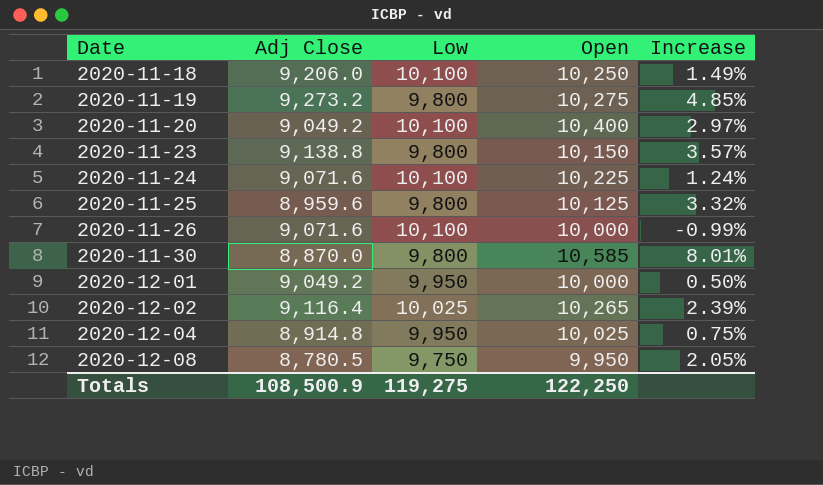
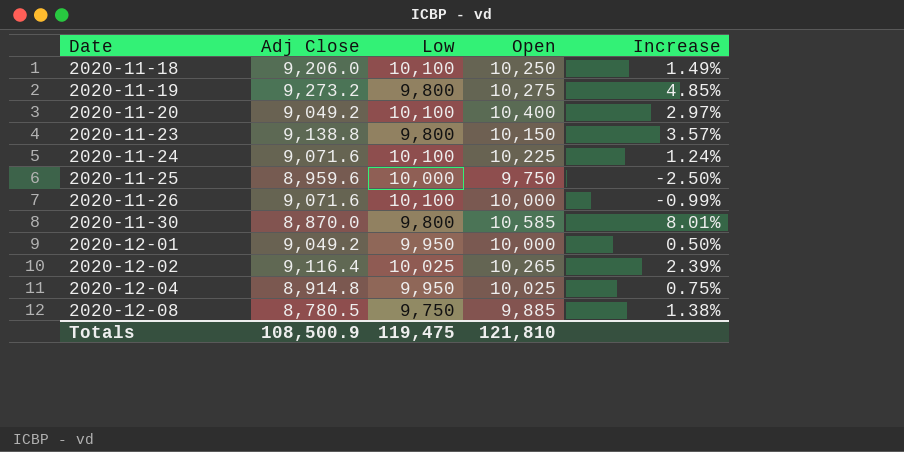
2020-11-25 | Low: 9,800 -> 10,000
2020-11-25 | Open: 10,125 -> 9,750
2020-11-25 | Increase: 3.32% -> -2.50%
2020-12-08 | Open: 9,950 -> 9,885
2020-12-08 | Increase: 2.05% -> 1.38%
Totals | Low: 119,275 -> 119,475
Totals | Open: 122,250 -> 121,810

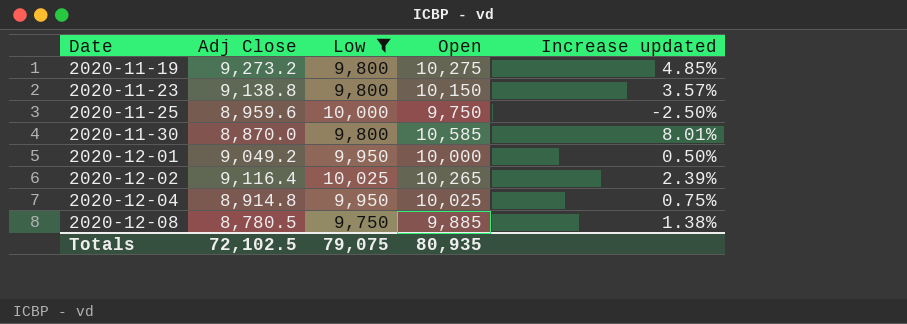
filter: none -> Low != 10,100
column name: Increase -> Increase updated
Totals | Adj Close: 108,500.9 -> 72,102.5
Totals | Low: 119,475 -> 79,075
Totals | Open: 121,810 -> 80,935

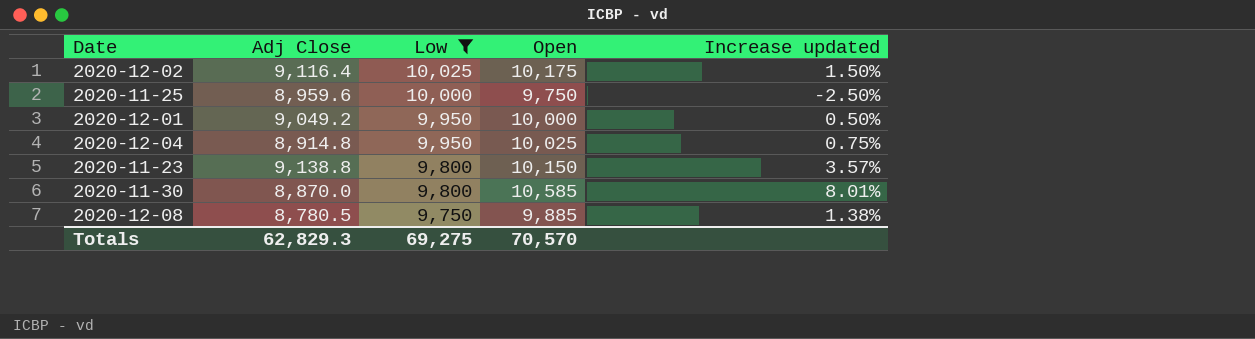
row order: Date ascending -> Low descending
row 2020-11-19: 9,273.2 | 9,800 | 10,275 | 4.85% -> none
2020-12-02 | Open: 10,265 -> 10,175
2020-12-02 | Increase updated: 2.39% -> 1.50%
Totals | Adj Close: 72,102.5 -> 62,829.3
Totals | Low: 79,075 -> 69,275
Totals | Open: 80,935 -> 70,570

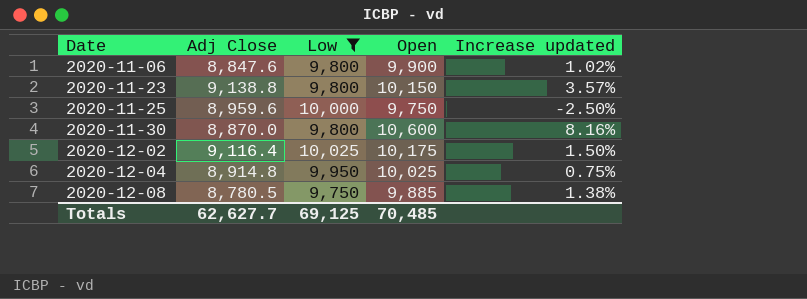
row order: Low descending -> Date ascending
row 2020-12-01: 9,049.2 | 9,950 | 10,000 | 0.50% -> none
row 2020-11-06: none -> 8,847.6 | 9,800 | 9,900 | 1.02%
2020-11-30 | Open: 10,585 -> 10,600
2020-11-30 | Increase updated: 8.01% -> 8.16%
Totals | Adj Close: 62,829.3 -> 62,627.7
Totals | Low: 69,275 -> 69,125
Totals | Open: 70,570 -> 70,485

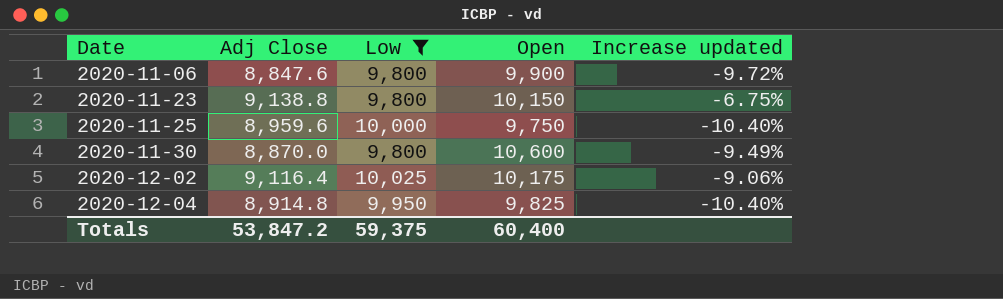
column Increase updated | formula: ([Open] - [Low]) / [Low] -> ([Adj Close] - [Low]) / [Low]
row 2020-12-08: 8,780.5 | 9,750 | 9,885 | 1.38% -> none
2020-12-04 | Open: 10,025 -> 9,825
Totals | Adj Close: 62,627.7 -> 53,847.2
Totals | Low: 69,125 -> 59,375
Totals | Open: 70,485 -> 60,400

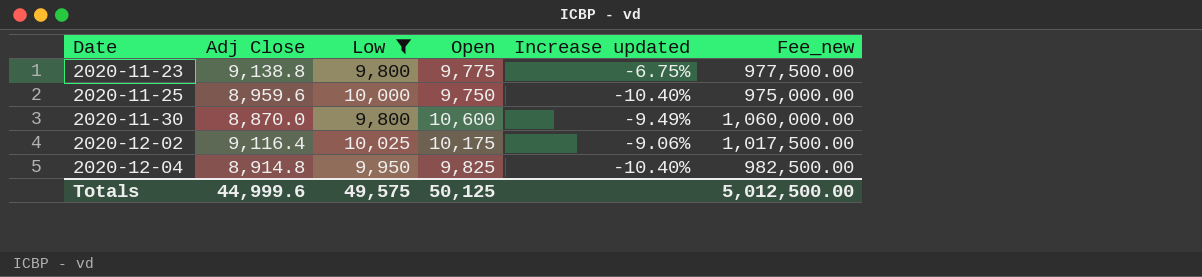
column Fee_new | formula: none -> [Open] * 100
row 2020-11-06: 8,847.6 | 9,800 | 9,900 | -9.72% -> none
2020-11-23 | Open: 10,150 -> 9,775
Totals | Adj Close: 53,847.2 -> 44,999.6
Totals | Low: 59,375 -> 49,575
Totals | Open: 60,400 -> 50,125

